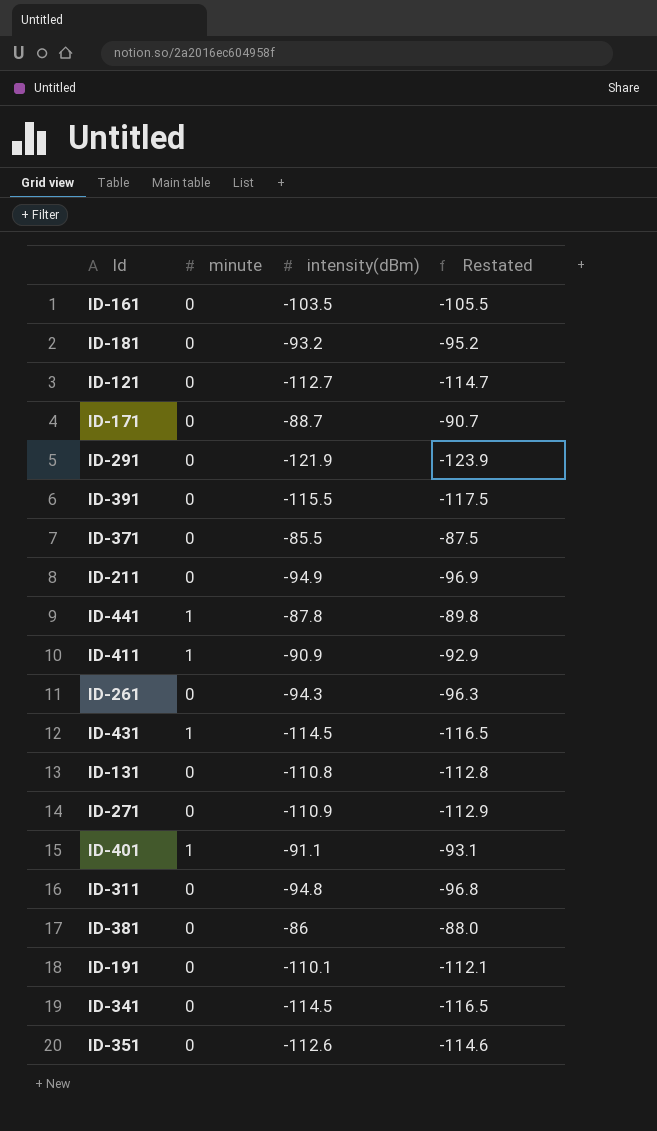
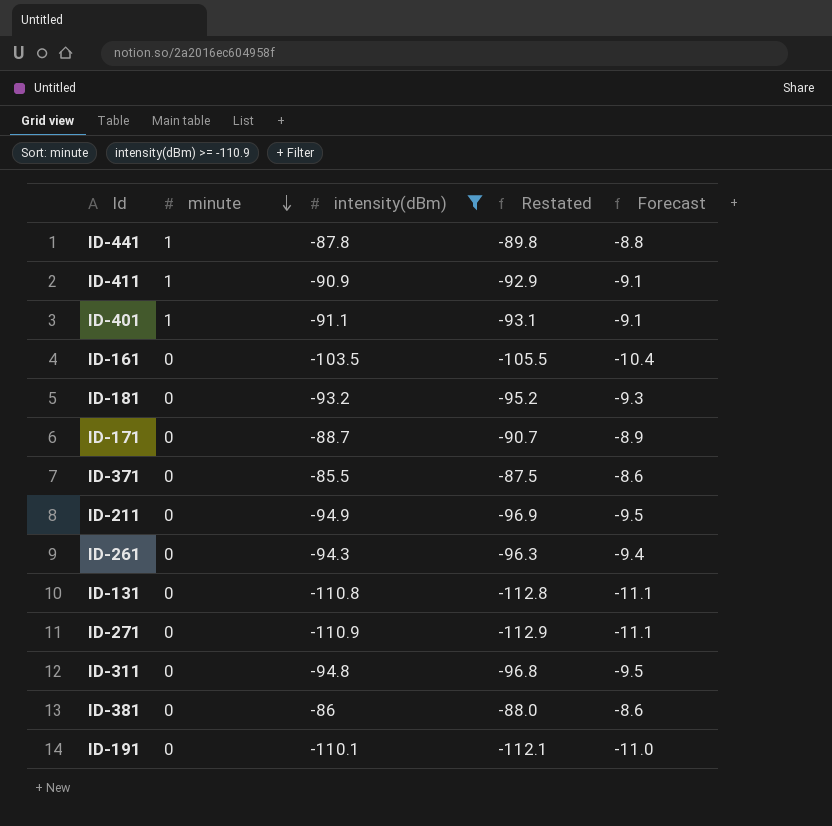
filter: none -> intensity(dBm) >= -110.9
row order: none -> minute descending
column Forecast | formula: none -> [intensity(dBm)] * 0.1

